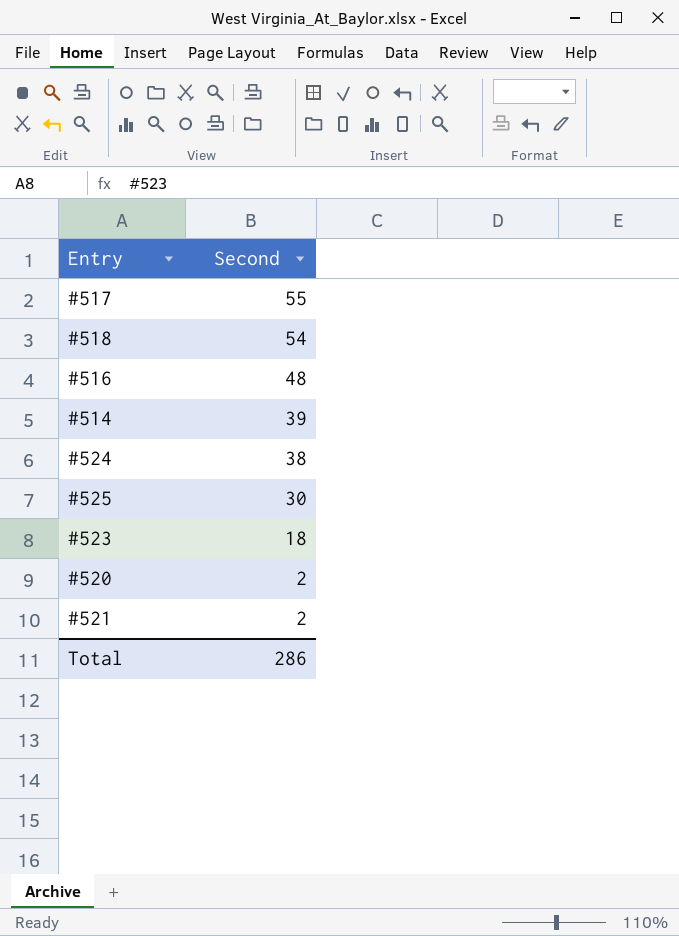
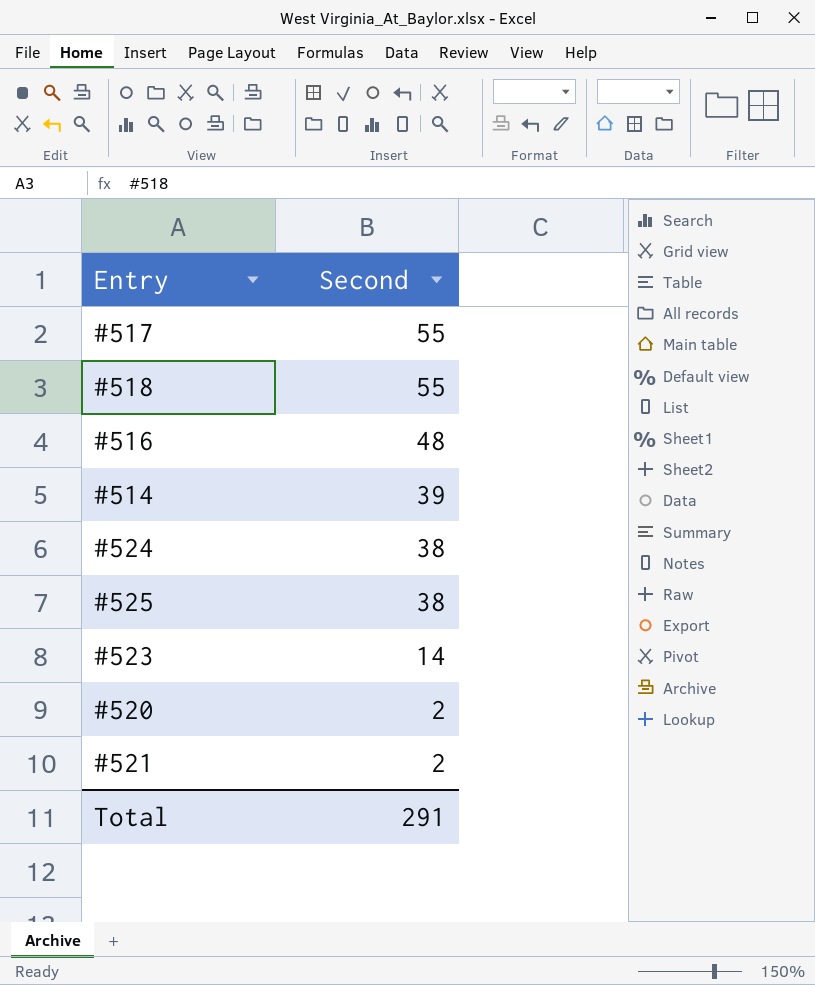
#518 | Second: 54 -> 55
#525 | Second: 30 -> 38
#523 | Second: 18 -> 14
Total | Second: 286 -> 291

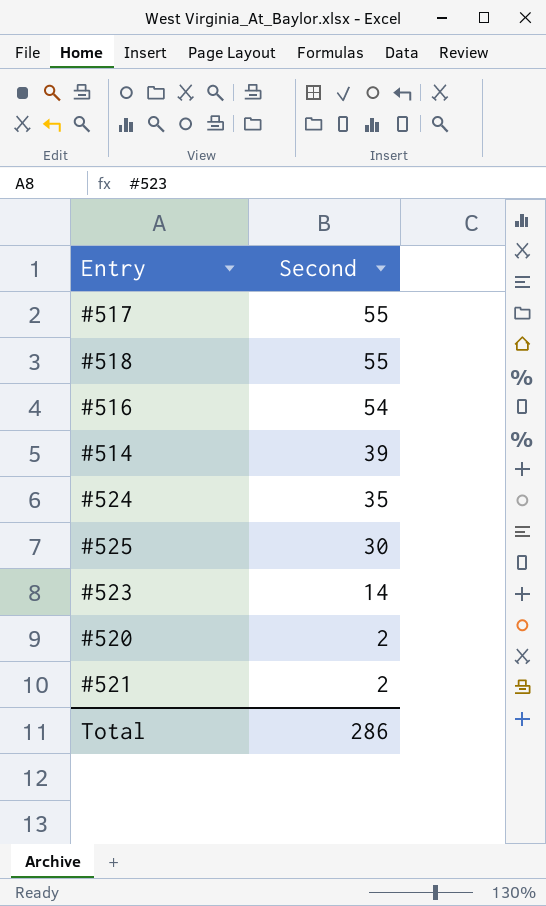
#516 | Second: 48 -> 54
#524 | Second: 38 -> 35
#525 | Second: 38 -> 30
Total | Second: 291 -> 286

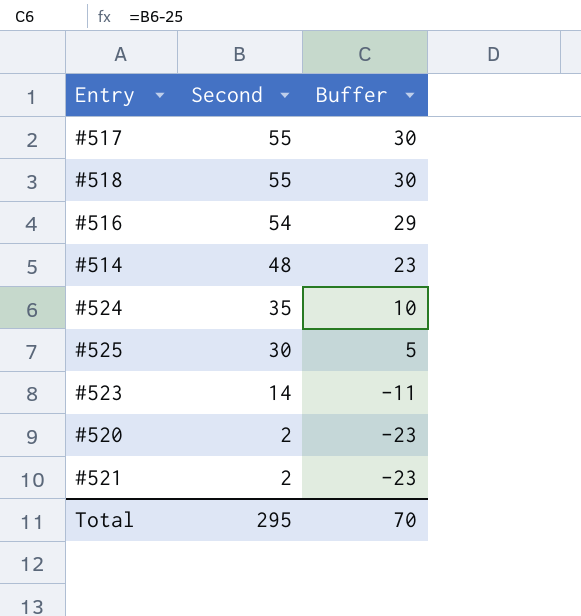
column Buffer | formula: none -> [Second] - 25
#514 | Second: 39 -> 48
Total | Second: 286 -> 295

